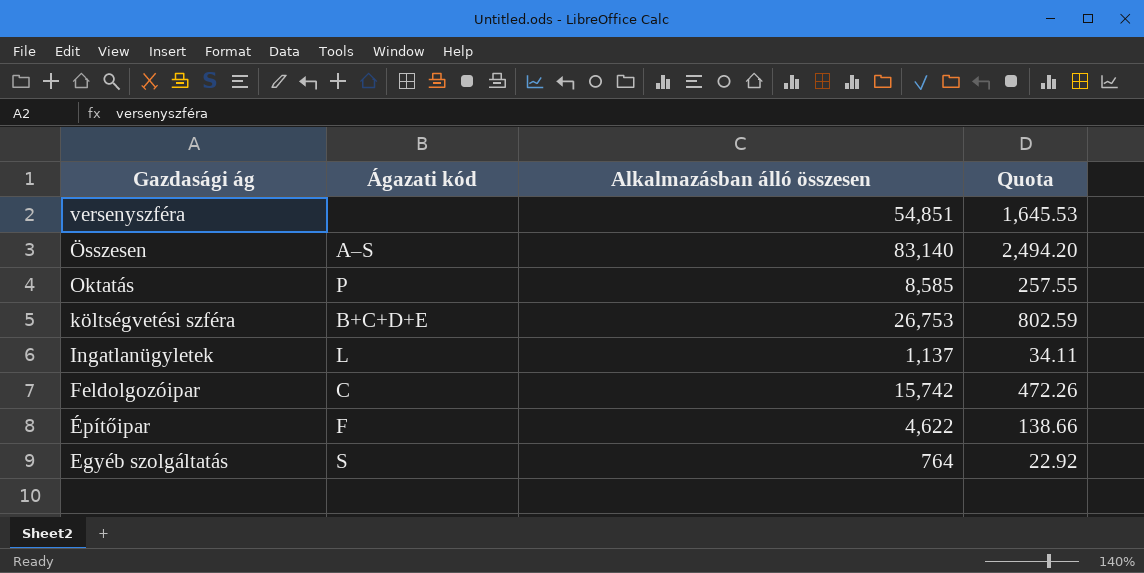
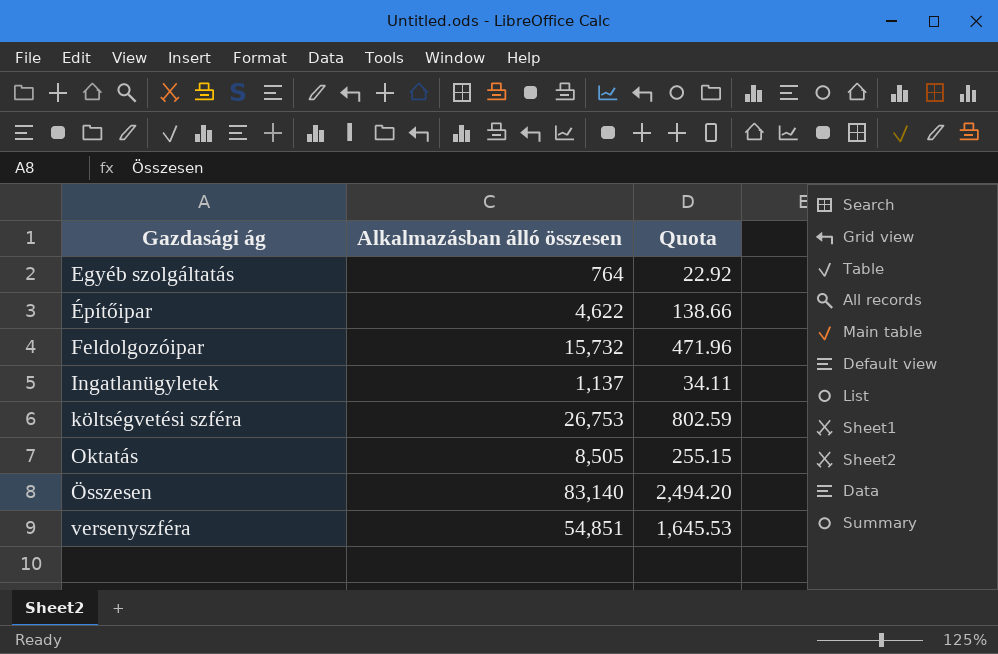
row order: Gazdasági ág descending -> Gazdasági ág ascending
column Ágazati kód | position: 2 -> none
Feldolgozóipar | Alkalmazásban álló összesen: 15,742 -> 15,732
Feldolgozóipar | Quota: 472.26 -> 471.96
Oktatás | Alkalmazásban álló összesen: 8,585 -> 8,505
Oktatás | Quota: 257.55 -> 255.15

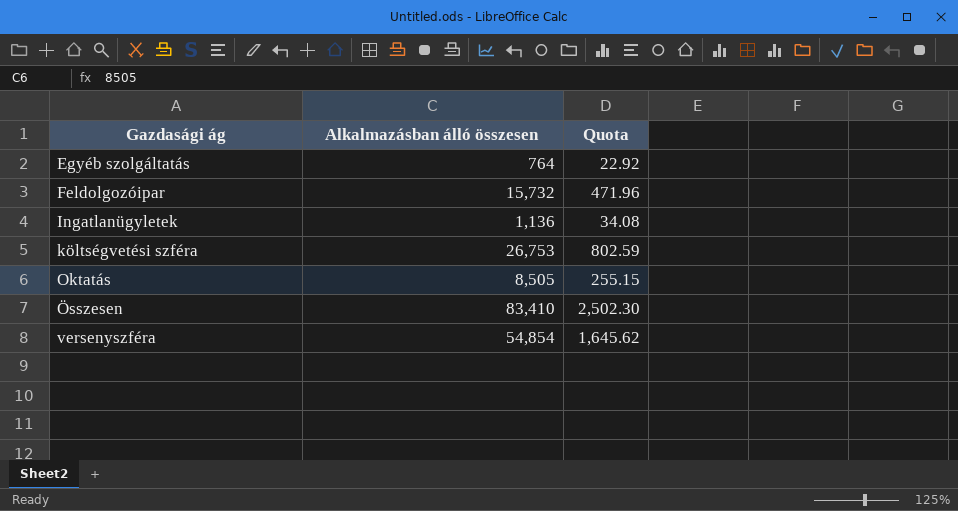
row Építőipar: 4,622 | 138.66 -> none
Ingatlanügyletek | Alkalmazásban álló összesen: 1,137 -> 1,136
Ingatlanügyletek | Quota: 34.11 -> 34.08
Összesen | Alkalmazásban álló összesen: 83,140 -> 83,410
Összesen | Quota: 2,494.20 -> 2,502.30
versenyszféra | Alkalmazásban álló összesen: 54,851 -> 54,854
versenyszféra | Quota: 1,645.53 -> 1,645.62

